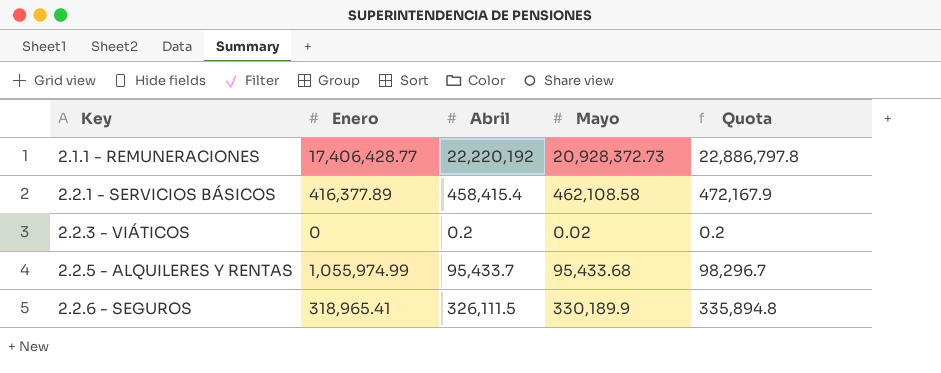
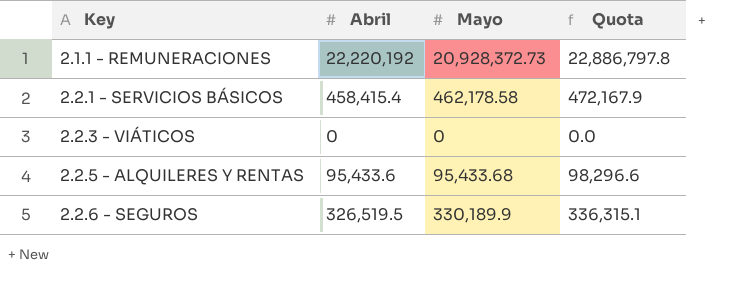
column Enero | position: 2 -> none
2.2.1 - SERVICIOS BÁSICOS | Mayo: 462,108.58 -> 462,178.58
2.2.3 - VIÁTICOS | Abril: 0.2 -> 0
2.2.3 - VIÁTICOS | Mayo: 0.02 -> 0
2.2.3 - VIÁTICOS | Quota: 0.2 -> 0.0
2.2.5 - ALQUILERES Y RENTAS | Abril: 95,433.7 -> 95,433.6
2.2.5 - ALQUILERES Y RENTAS | Quota: 98,296.7 -> 98,296.6
2.2.6 - SEGUROS | Abril: 326,111.5 -> 326,519.5
2.2.6 - SEGUROS | Quota: 335,894.8 -> 336,315.1

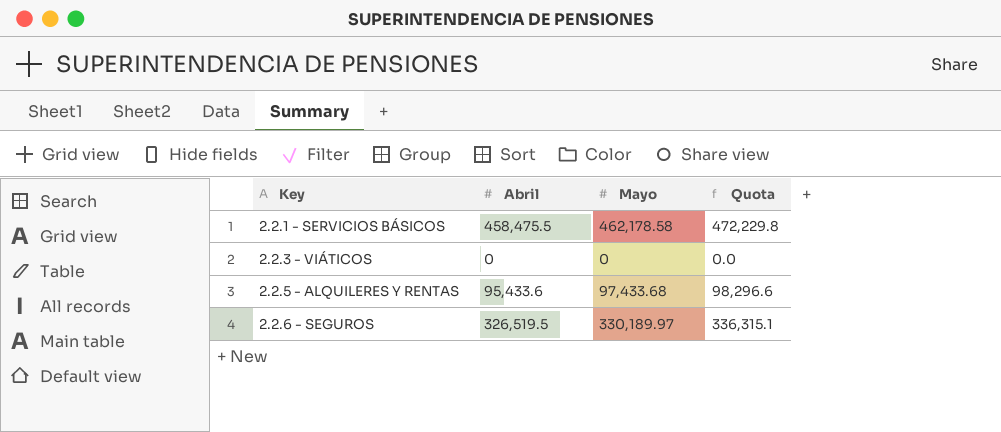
row 2.1.1 - REMUNERACIONES: 22,220,192 | 20,928,372.73 | 22,886,797.8 -> none
2.2.1 - SERVICIOS BÁSICOS | Abril: 458,415.4 -> 458,475.5
2.2.1 - SERVICIOS BÁSICOS | Quota: 472,167.9 -> 472,229.8
2.2.5 - ALQUILERES Y RENTAS | Mayo: 95,433.68 -> 97,433.68
2.2.6 - SEGUROS | Mayo: 330,189.9 -> 330,189.97

